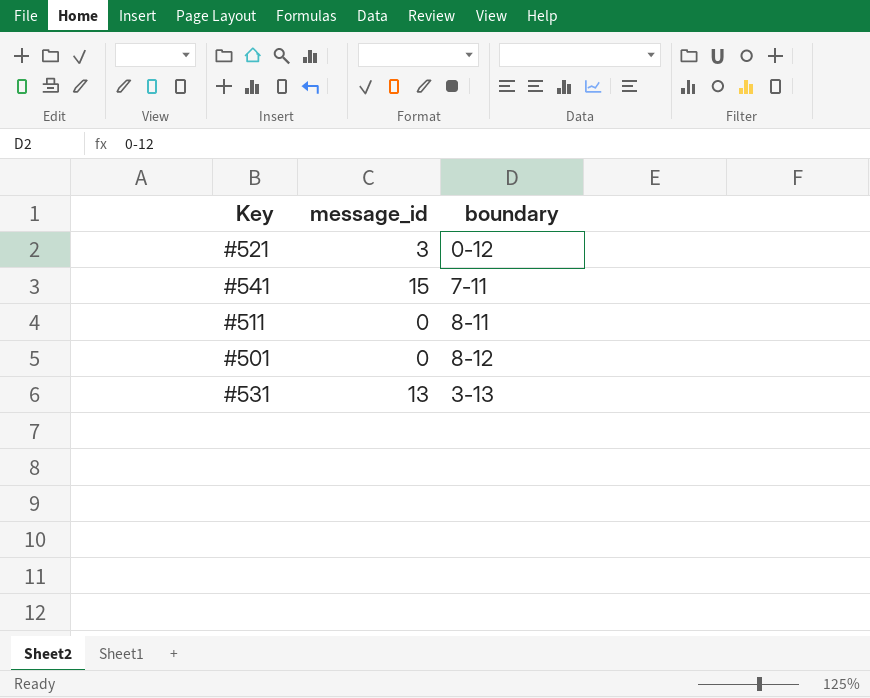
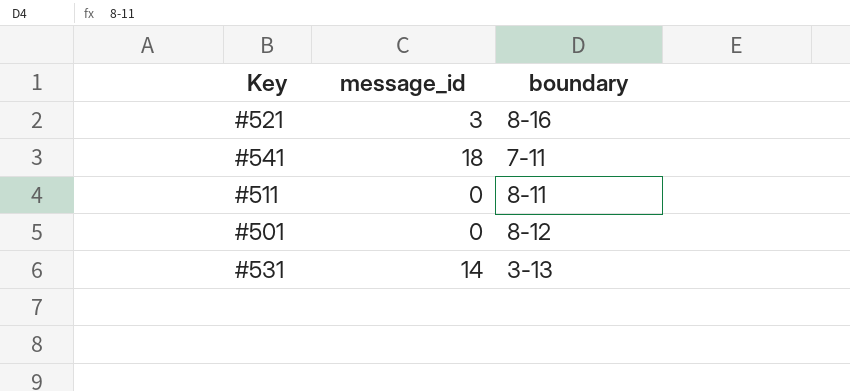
#521 | boundary: 0-12 -> 8-16
#541 | message_id: 15 -> 18
#531 | message_id: 13 -> 14

